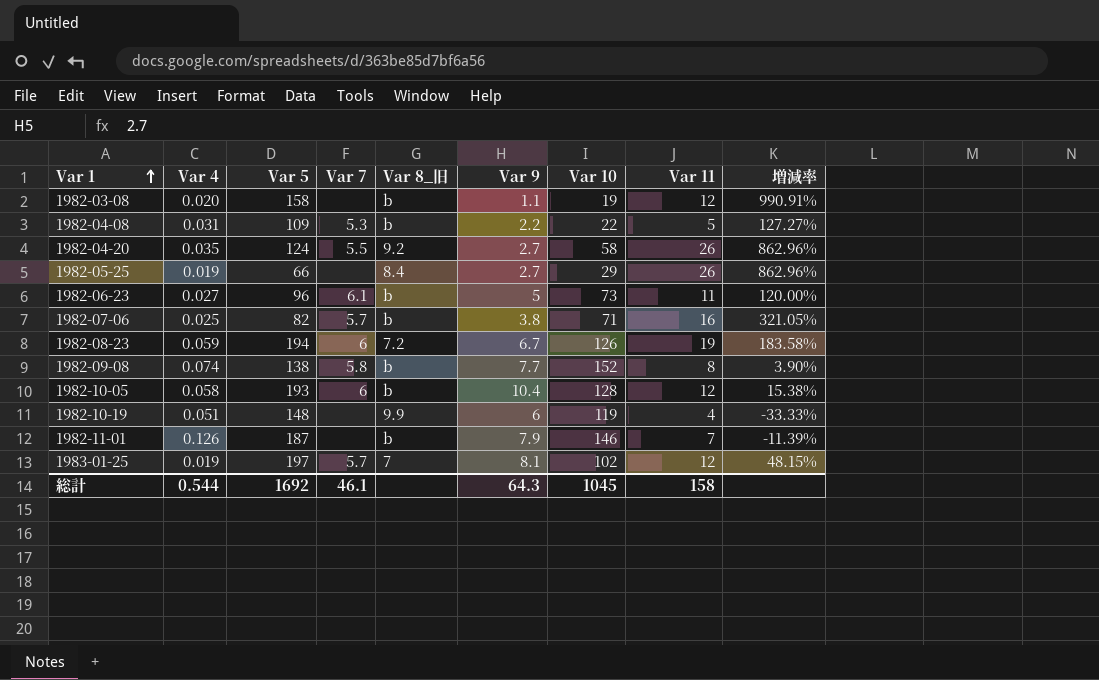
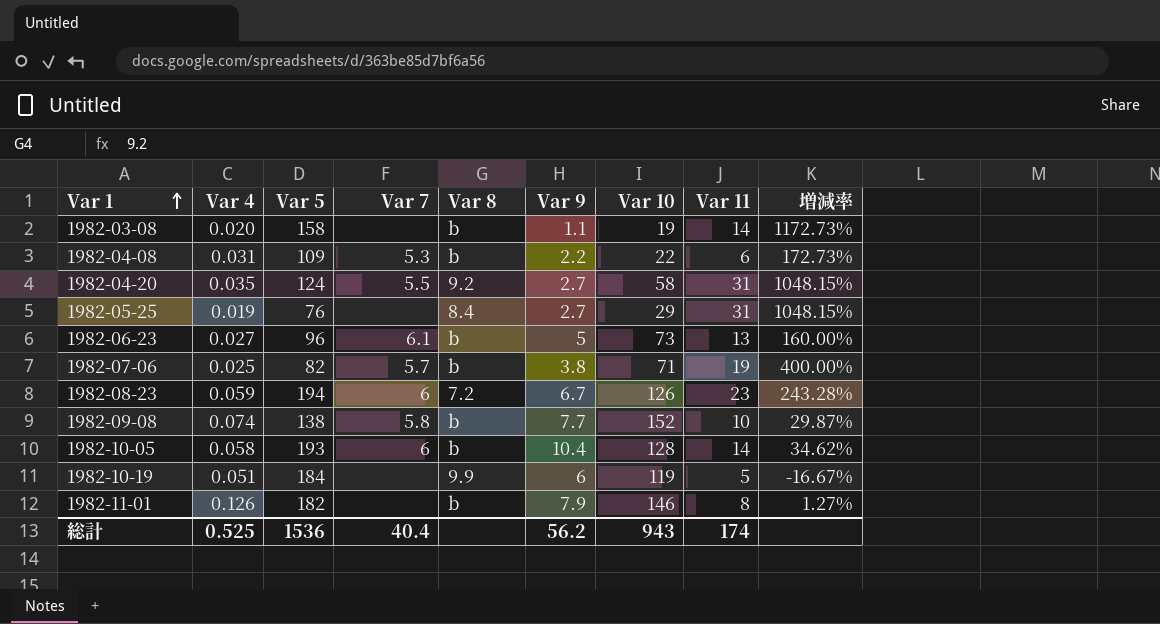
column name: Var 8_旧 -> Var 8
row 1983-01-25: 0.019 | 197 | 5.7 | 7 | 8.1 | 102 | 12 | 48.15% -> none
1982-03-08 | Var 11: 12 -> 14
1982-03-08 | 増減率: 990.91% -> 1172.73%
1982-04-08 | Var 11: 5 -> 6
1982-04-08 | 増減率: 127.27% -> 172.73%
1982-04-20 | Var 11: 26 -> 31
1982-04-20 | 増減率: 862.96% -> 1048.15%
1982-05-25 | Var 5: 66 -> 76
1982-05-25 | Var 11: 26 -> 31
1982-05-25 | 増減率: 862.96% -> 1048.15%
1982-06-23 | Var 11: 11 -> 13
1982-06-23 | 増減率: 120.00% -> 160.00%
1982-07-06 | Var 11: 16 -> 19
1982-07-06 | 増減率: 321.05% -> 400.00%
1982-08-23 | Var 11: 19 -> 23
1982-08-23 | 増減率: 183.58% -> 243.28%
1982-09-08 | Var 11: 8 -> 10
1982-09-08 | 増減率: 3.90% -> 29.87%
1982-10-05 | Var 11: 12 -> 14
1982-10-05 | 増減率: 15.38% -> 34.62%
1982-10-19 | Var 5: 148 -> 184
1982-10-19 | Var 11: 4 -> 5
1982-10-19 | 増減率: -33.33% -> -16.67%
1982-11-01 | Var 5: 187 -> 182
1982-11-01 | Var 11: 7 -> 8
1982-11-01 | 増減率: -11.39% -> 1.27%
総計 | Var 4: 0.544 -> 0.525
総計 | Var 5: 1692 -> 1536
総計 | Var 7: 46.1 -> 40.4
総計 | Var 9: 64.3 -> 56.2
総計 | Var 10: 1045 -> 943
総計 | Var 11: 158 -> 174

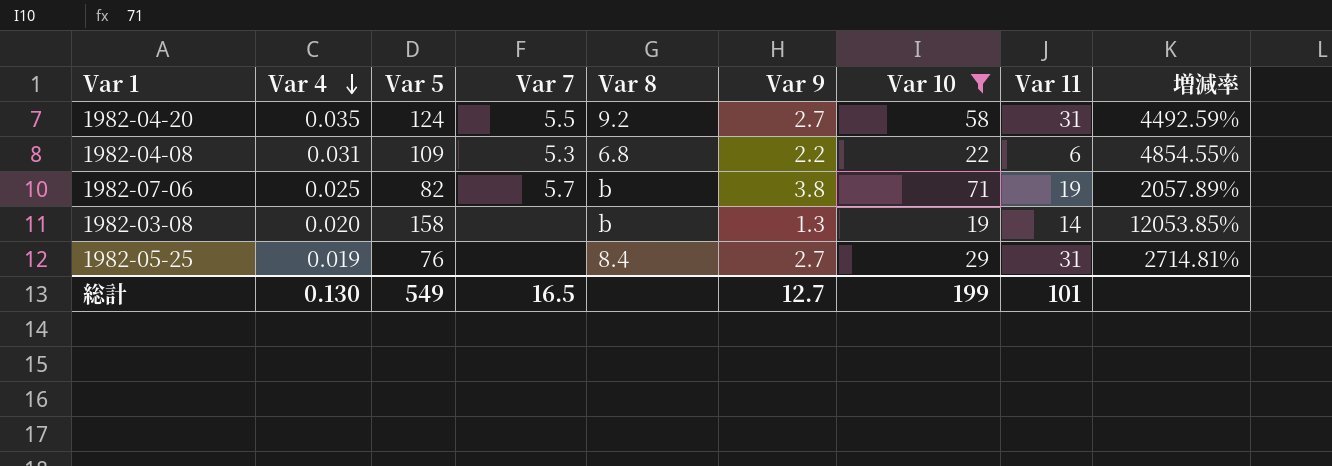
filter: none -> Var 10 <= 71
row order: Var 1 ascending -> Var 4 descending
column 増減率 | formula: ([Var 11] - [Var 9]) / [Var 9] -> ([Var 5] - [Var 9]) / [Var 9]
1982-04-08 | Var 8: b -> 6.8
1982-03-08 | Var 9: 1.1 -> 1.3
総計 | Var 4: 0.525 -> 0.130
総計 | Var 5: 1536 -> 549
総計 | Var 7: 40.4 -> 16.5
総計 | Var 9: 56.2 -> 12.7
総計 | Var 10: 943 -> 199
総計 | Var 11: 174 -> 101

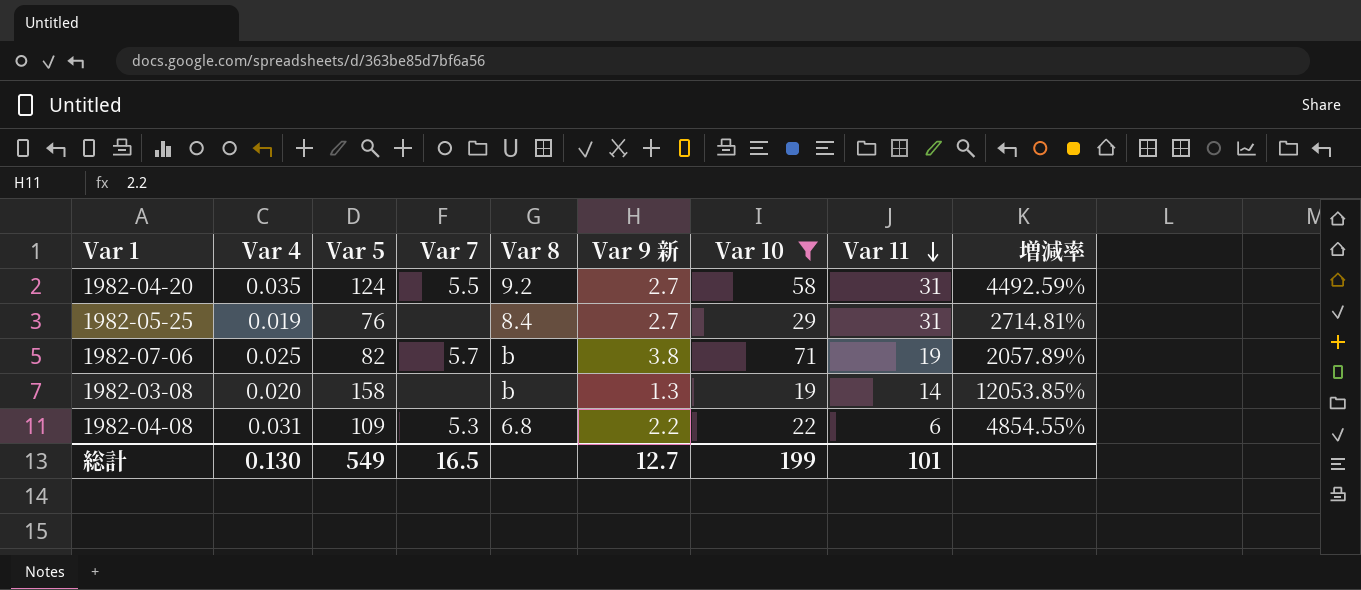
row order: Var 4 descending -> Var 11 descending
column name: Var 9 -> Var 9 新

